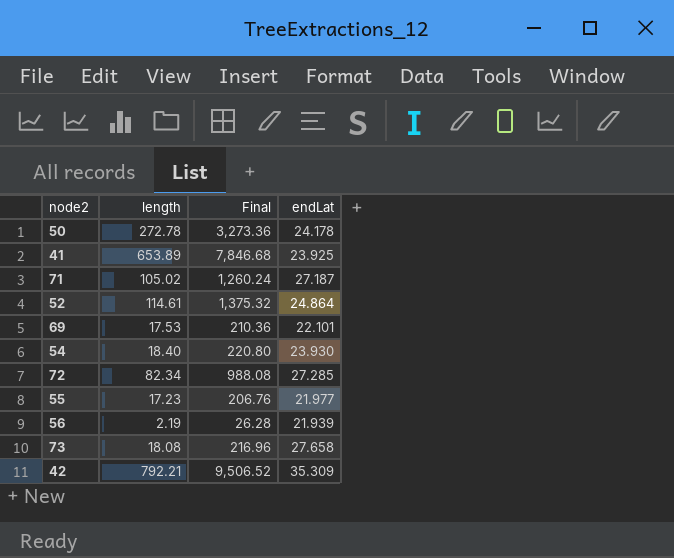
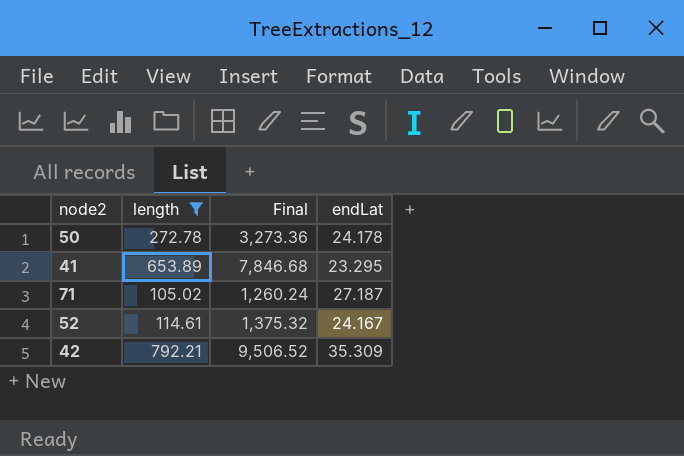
filter: none -> length >= 105.02
41 | endLat: 23.925 -> 23.295
52 | endLat: 24.864 -> 24.167

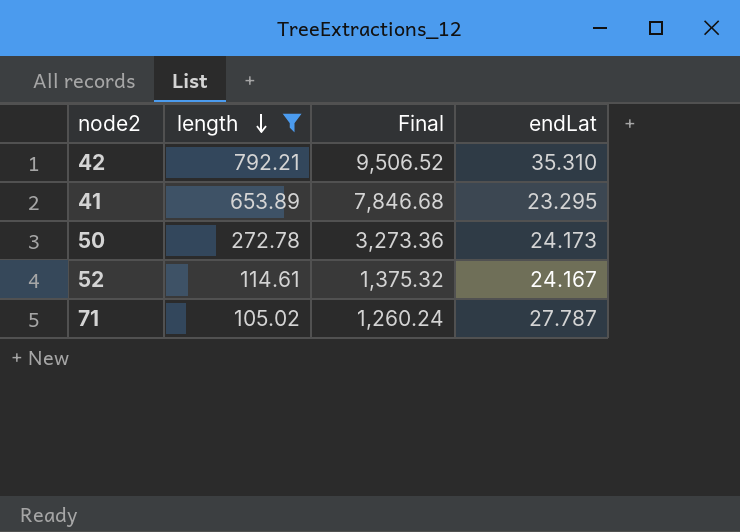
row order: none -> length descending
42 | endLat: 35.309 -> 35.310
50 | endLat: 24.178 -> 24.173
71 | endLat: 27.187 -> 27.787

